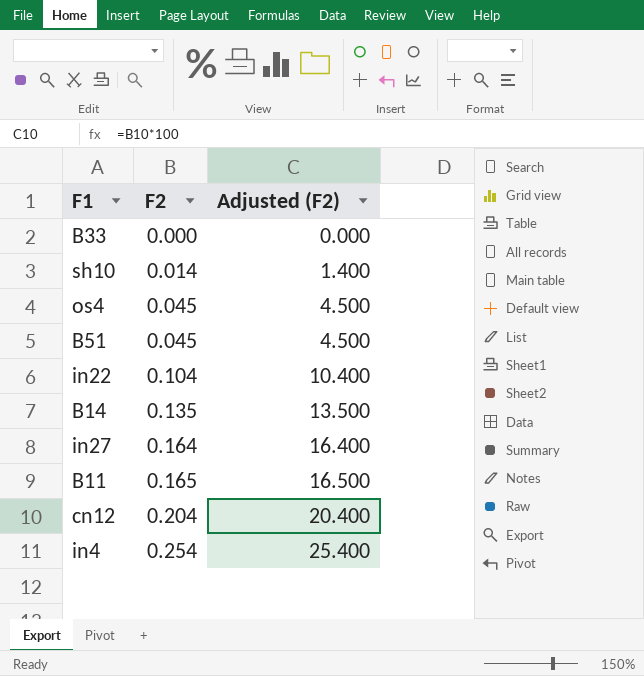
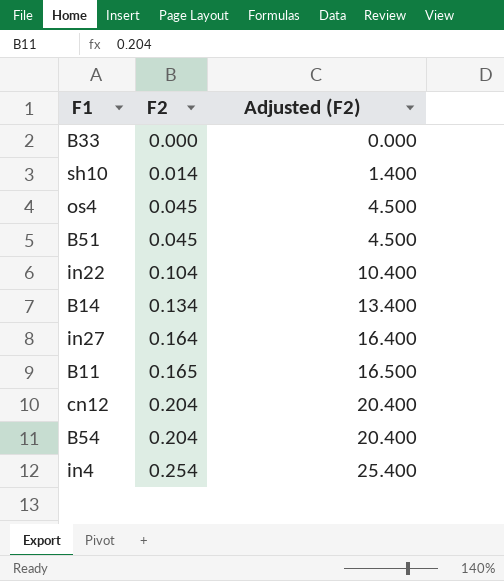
B14 | F2: 0.135 -> 0.134
B14 | Adjusted (F2): 13.500 -> 13.400
row B54: none -> 0.204 | 20.400

